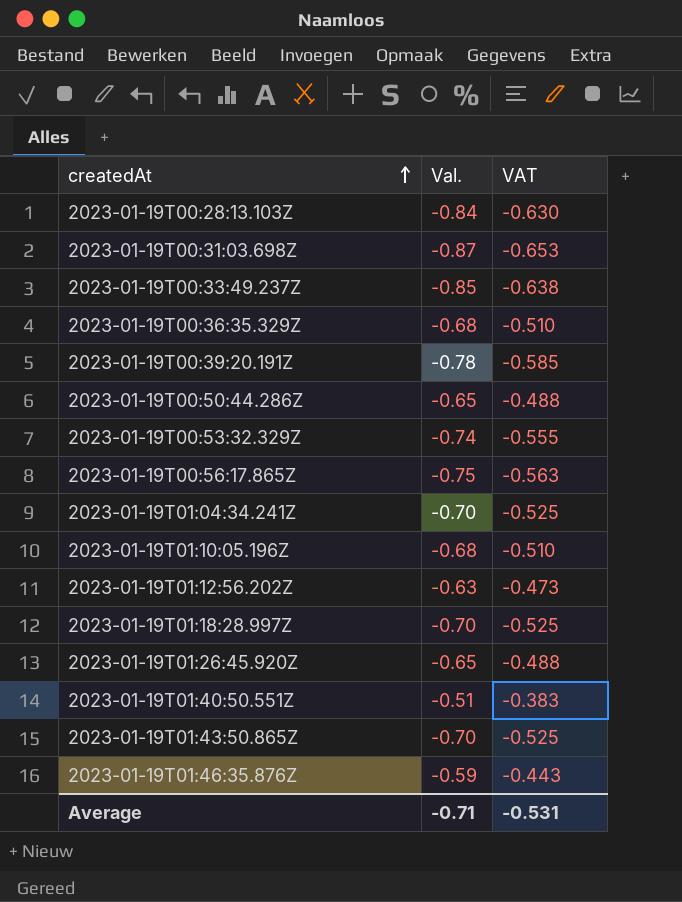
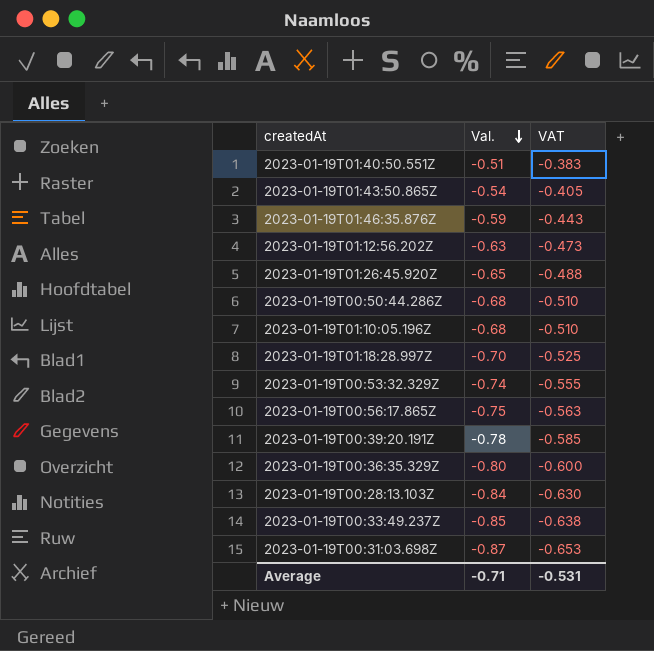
row order: createdAt ascending -> Val. descending
row 2023-01-19T01:04:34.241Z: -0.70 | -0.525 -> none
2023-01-19T01:43:50.865Z | Val.: -0.70 -> -0.54
2023-01-19T01:43:50.865Z | VAT: -0.525 -> -0.405
2023-01-19T00:50:44.286Z | Val.: -0.65 -> -0.68
2023-01-19T00:50:44.286Z | VAT: -0.488 -> -0.510
2023-01-19T00:36:35.329Z | Val.: -0.68 -> -0.80
2023-01-19T00:36:35.329Z | VAT: -0.510 -> -0.600

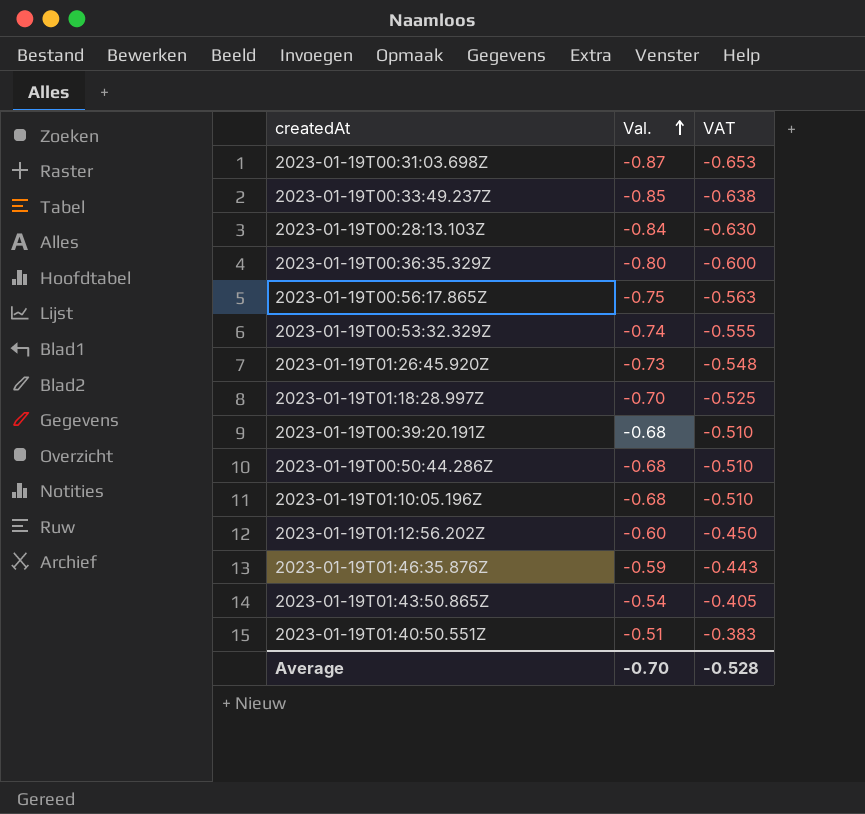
row order: Val. descending -> Val. ascending
2023-01-19T01:26:45.920Z | Val.: -0.65 -> -0.73
2023-01-19T01:26:45.920Z | VAT: -0.488 -> -0.548
2023-01-19T00:39:20.191Z | Val.: -0.78 -> -0.68
2023-01-19T00:39:20.191Z | VAT: -0.585 -> -0.510
2023-01-19T01:12:56.202Z | Val.: -0.63 -> -0.60
2023-01-19T01:12:56.202Z | VAT: -0.473 -> -0.450
Average | Val.: -0.71 -> -0.70
Average | VAT: -0.531 -> -0.528

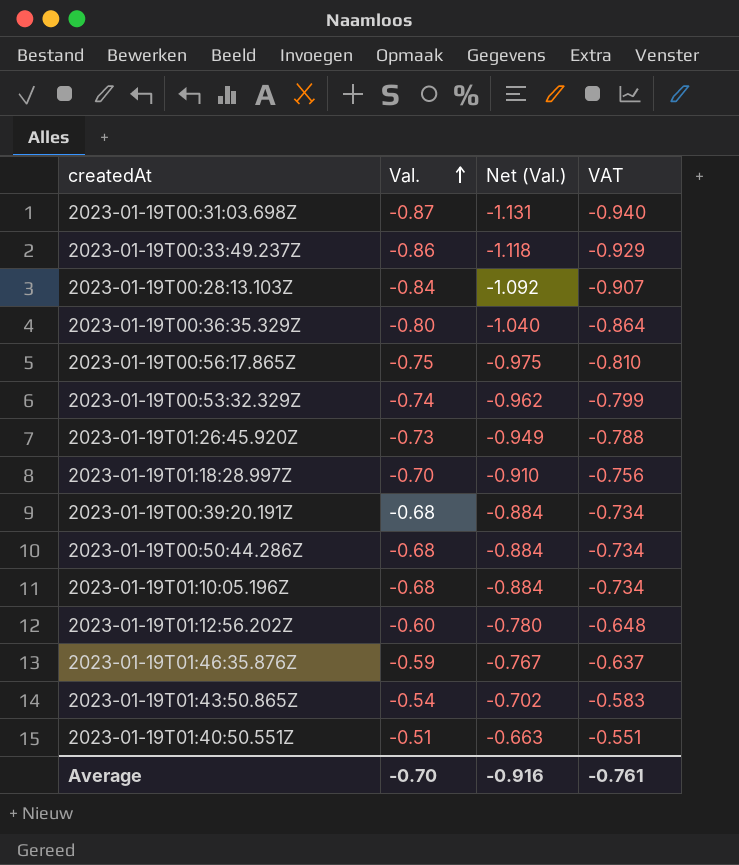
column Net (Val.) | formula: none -> [Val.] * 1.3
column VAT | formula: [Val.] * 0.75 -> [Val.] * 1.08
2023-01-19T00:33:49.237Z | Val.: -0.85 -> -0.86
Average | VAT: -0.528 -> -0.761

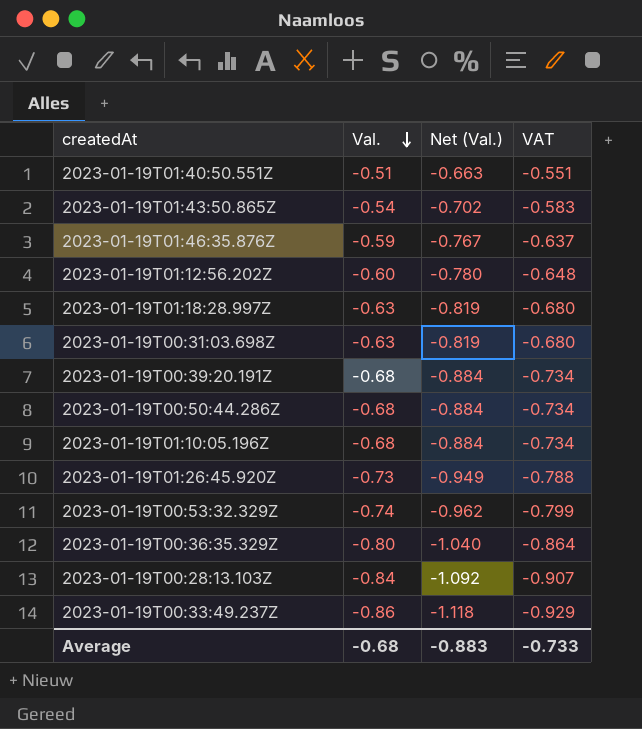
row order: Val. ascending -> Val. descending
row 2023-01-19T00:56:17.865Z: -0.75 | -0.975 | -0.810 -> none
2023-01-19T01:18:28.997Z | Val.: -0.70 -> -0.63
2023-01-19T01:18:28.997Z | Net (Val.): -0.910 -> -0.819
2023-01-19T01:18:28.997Z | VAT: -0.756 -> -0.680
2023-01-19T00:31:03.698Z | Val.: -0.87 -> -0.63
2023-01-19T00:31:03.698Z | Net (Val.): -1.131 -> -0.819
2023-01-19T00:31:03.698Z | VAT: -0.940 -> -0.680
Average | Val.: -0.70 -> -0.68
Average | Net (Val.): -0.916 -> -0.883
Average | VAT: -0.761 -> -0.733

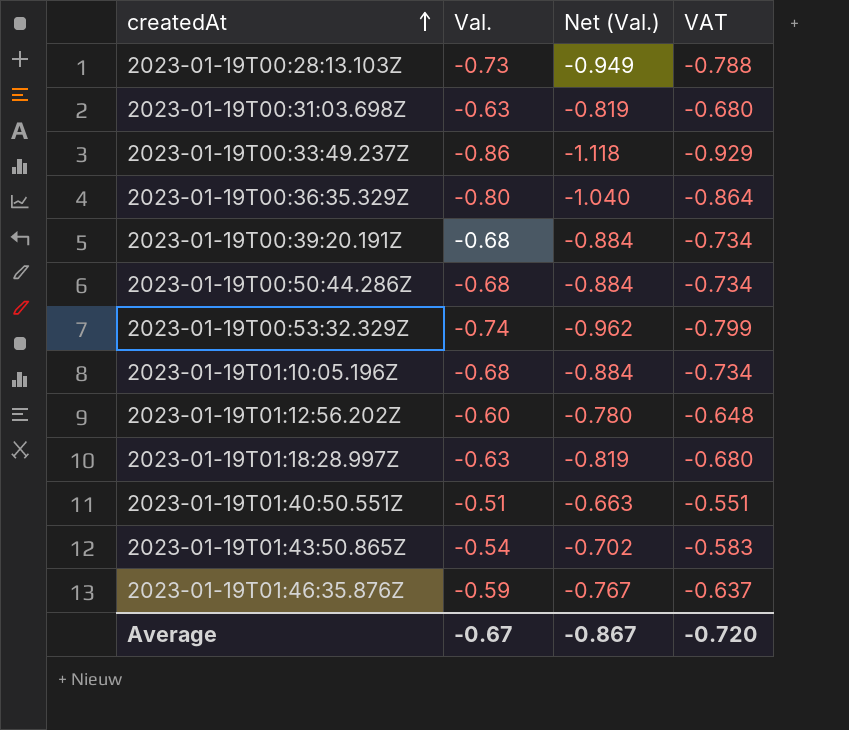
row order: Val. descending -> createdAt ascending
row 2023-01-19T01:26:45.920Z: -0.73 | -0.949 | -0.788 -> none
2023-01-19T00:28:13.103Z | Val.: -0.84 -> -0.73
2023-01-19T00:28:13.103Z | Net (Val.): -1.092 -> -0.949
2023-01-19T00:28:13.103Z | VAT: -0.907 -> -0.788
Average | Val.: -0.68 -> -0.67
Average | Net (Val.): -0.883 -> -0.867
Average | VAT: -0.733 -> -0.720

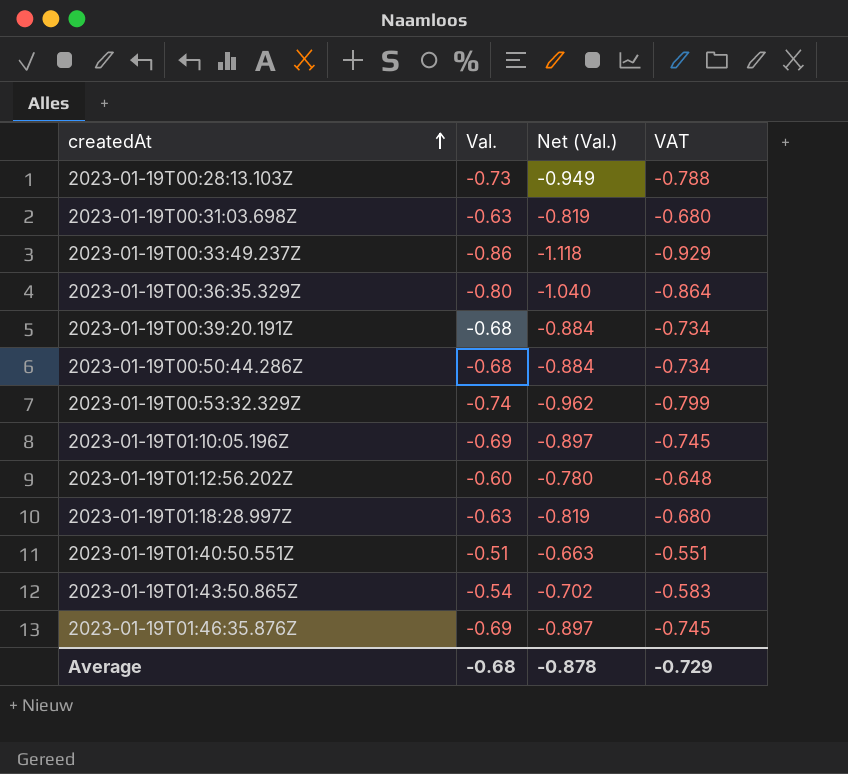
2023-01-19T01:10:05.196Z | Val.: -0.68 -> -0.69
2023-01-19T01:10:05.196Z | Net (Val.): -0.884 -> -0.897
2023-01-19T01:10:05.196Z | VAT: -0.734 -> -0.745
2023-01-19T01:46:35.876Z | Val.: -0.59 -> -0.69
2023-01-19T01:46:35.876Z | Net (Val.): -0.767 -> -0.897
2023-01-19T01:46:35.876Z | VAT: -0.637 -> -0.745
Average | Val.: -0.67 -> -0.68
Average | Net (Val.): -0.867 -> -0.878
Average | VAT: -0.720 -> -0.729

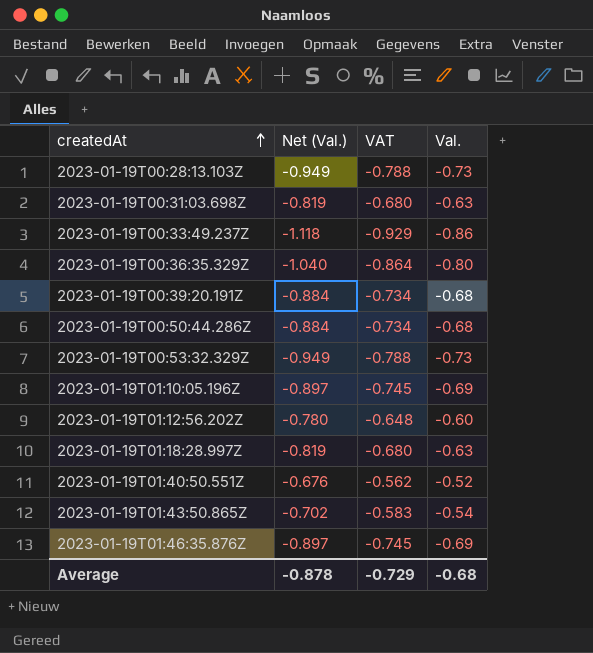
column Val. | position: 2 -> 4
2023-01-19T00:53:32.329Z | Net (Val.): -0.962 -> -0.949
2023-01-19T00:53:32.329Z | VAT: -0.799 -> -0.788
2023-01-19T00:53:32.329Z | Val.: -0.74 -> -0.73
2023-01-19T01:40:50.551Z | Net (Val.): -0.663 -> -0.676
2023-01-19T01:40:50.551Z | VAT: -0.551 -> -0.562
2023-01-19T01:40:50.551Z | Val.: -0.51 -> -0.52

